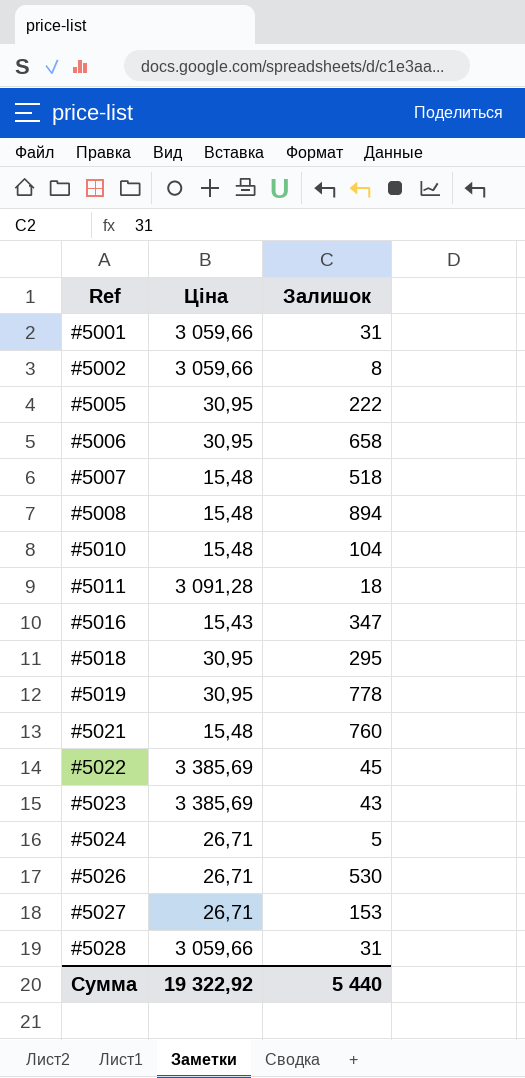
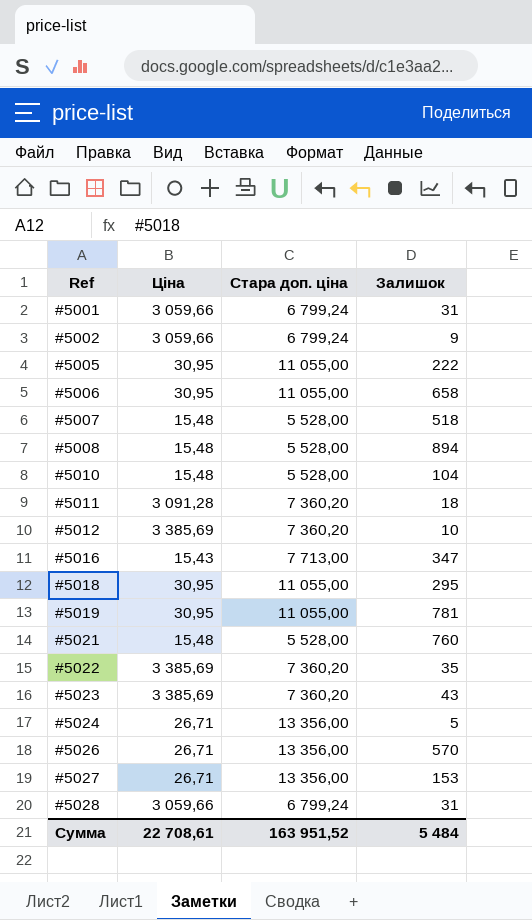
column Стара доп. ціна | position: none -> 3
#5002 | Залишок: 8 -> 9
row #5012: none -> 3 385,69 | 7 360,20 | 10
#5019 | Залишок: 778 -> 781
#5022 | Залишок: 45 -> 35
#5026 | Залишок: 530 -> 570
Сумма | Ціна: 19 322,92 -> 22 708,61
Сумма | Залишок: 5 440 -> 5 484

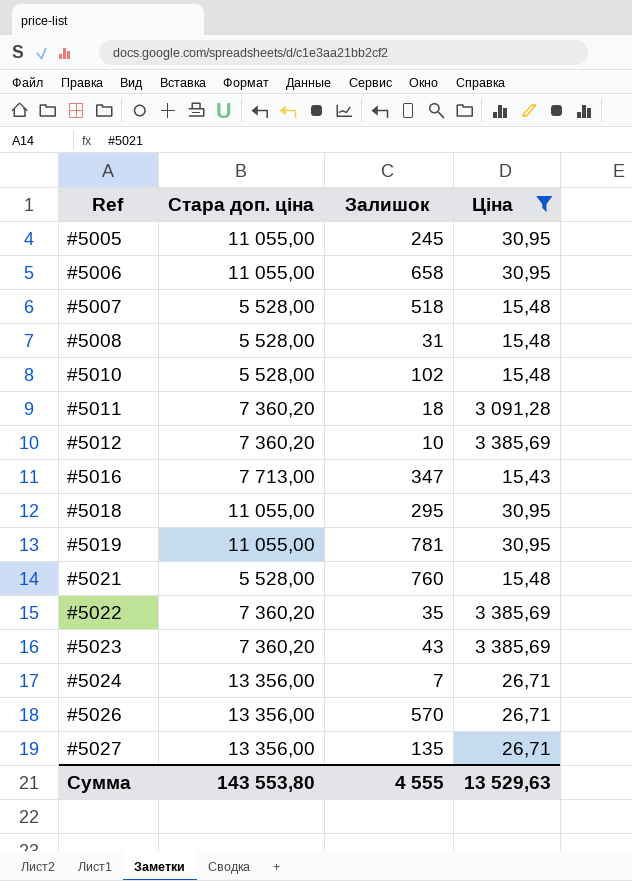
filter: none -> Ціна != 3 059,66
column Ціна | position: 2 -> 4
#5005 | Залишок: 222 -> 245
#5008 | Залишок: 894 -> 31
#5010 | Залишок: 104 -> 102
#5024 | Залишок: 5 -> 7
#5027 | Залишок: 153 -> 135
Сумма | Стара доп. ціна: 163 951,52 -> 143 553,80
Сумма | Залишок: 5 484 -> 4 555
Сумма | Ціна: 22 708,61 -> 13 529,63

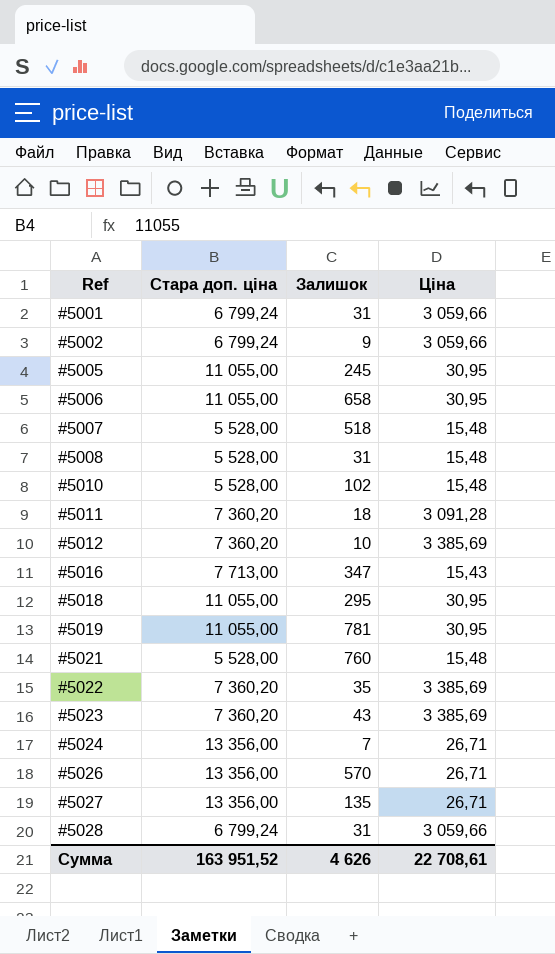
filter: Ціна != 3 059,66 -> none
Сумма | Стара доп. ціна: 143 553,80 -> 163 951,52
Сумма | Залишок: 4 555 -> 4 626
Сумма | Ціна: 13 529,63 -> 22 708,61

